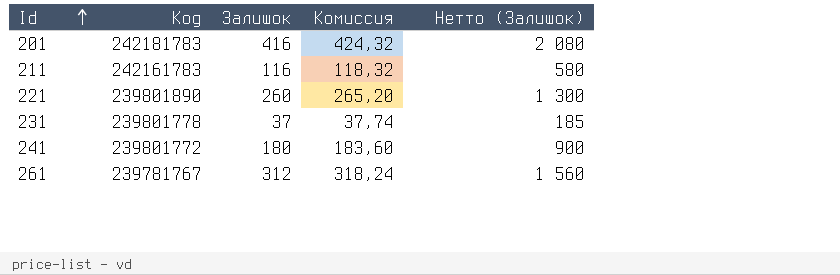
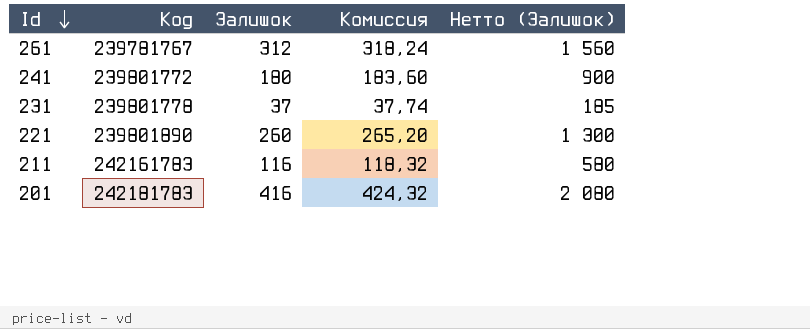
row order: Id ascending -> Id descending

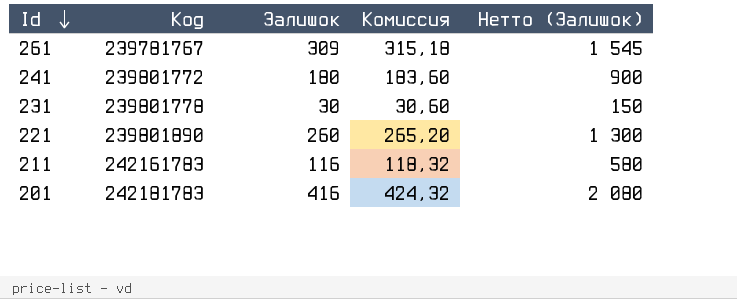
261 | Залишок: 312 -> 309
261 | Комиссия: 318,24 -> 315,18
261 | Нетто (Залишок): 1 560 -> 1 545
231 | Залишок: 37 -> 30
231 | Комиссия: 37,74 -> 30,60
231 | Нетто (Залишок): 185 -> 150

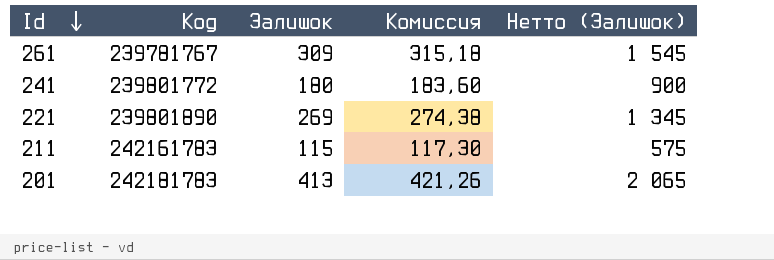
row 231: 239801778 | 30 | 30,60 | 150 -> none
221 | Залишок: 260 -> 269
221 | Комиссия: 265,20 -> 274,38
221 | Нетто (Залишок): 1 300 -> 1 345
211 | Залишок: 116 -> 115
211 | Комиссия: 118,32 -> 117,30
211 | Нетто (Залишок): 580 -> 575
201 | Залишок: 416 -> 413
201 | Комиссия: 424,32 -> 421,26
201 | Нетто (Залишок): 2 080 -> 2 065

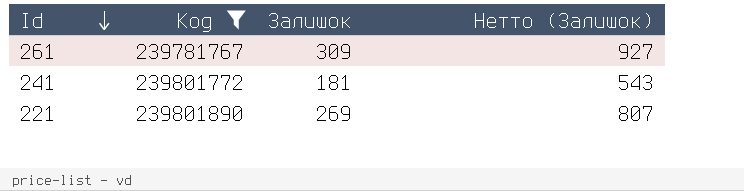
filter: none -> Код <= 239801890
column Комиссия | formula: [Залишок] * 1,02 -> none
column Нетто (Залишок) | formula: [Залишок] * 5 -> [Залишок] * 3
241 | Залишок: 180 -> 181

